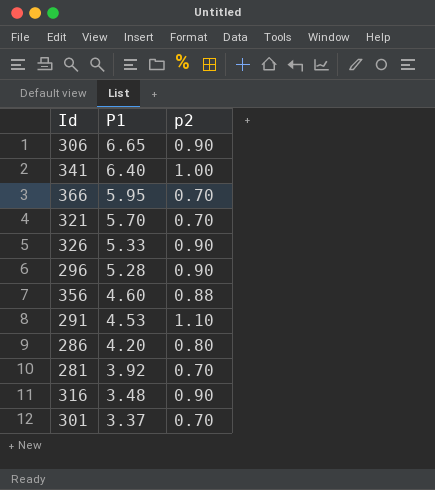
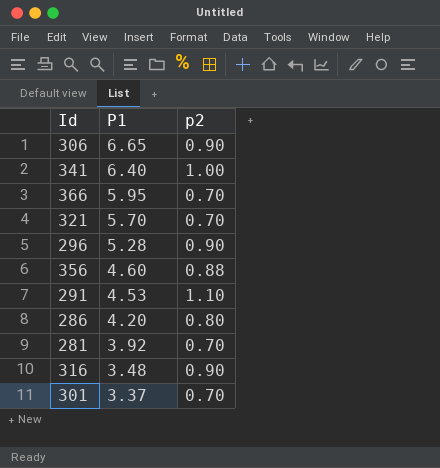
row 326: 5.33 | 0.90 -> none

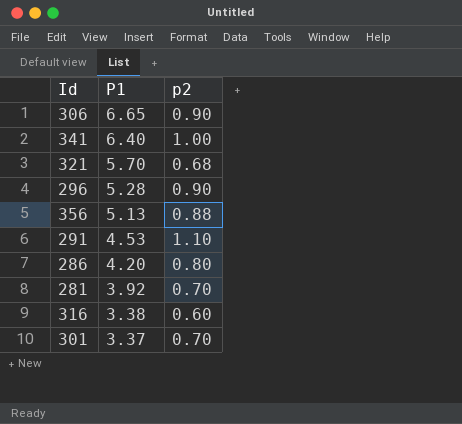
row 366: 5.95 | 0.70 -> none
321 | p2: 0.70 -> 0.68
356 | P1: 4.60 -> 5.13
316 | P1: 3.48 -> 3.38
316 | p2: 0.90 -> 0.60

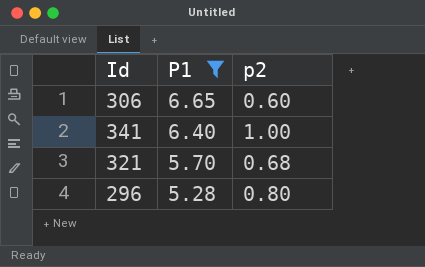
filter: none -> P1 >= 5.28
306 | p2: 0.90 -> 0.60
296 | p2: 0.90 -> 0.80

